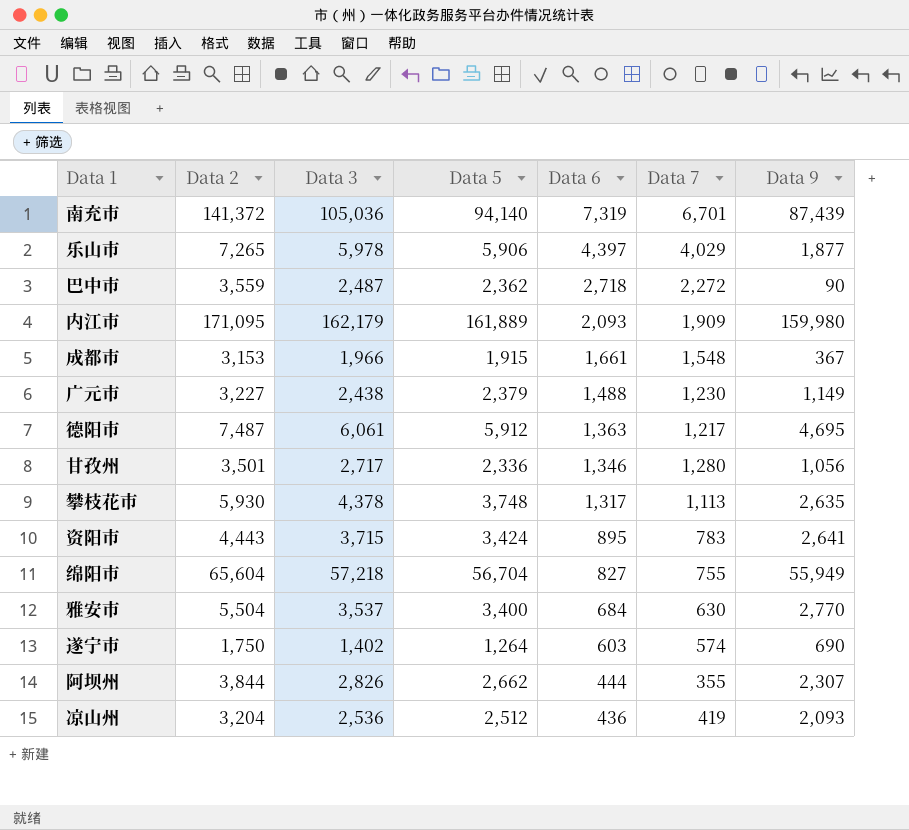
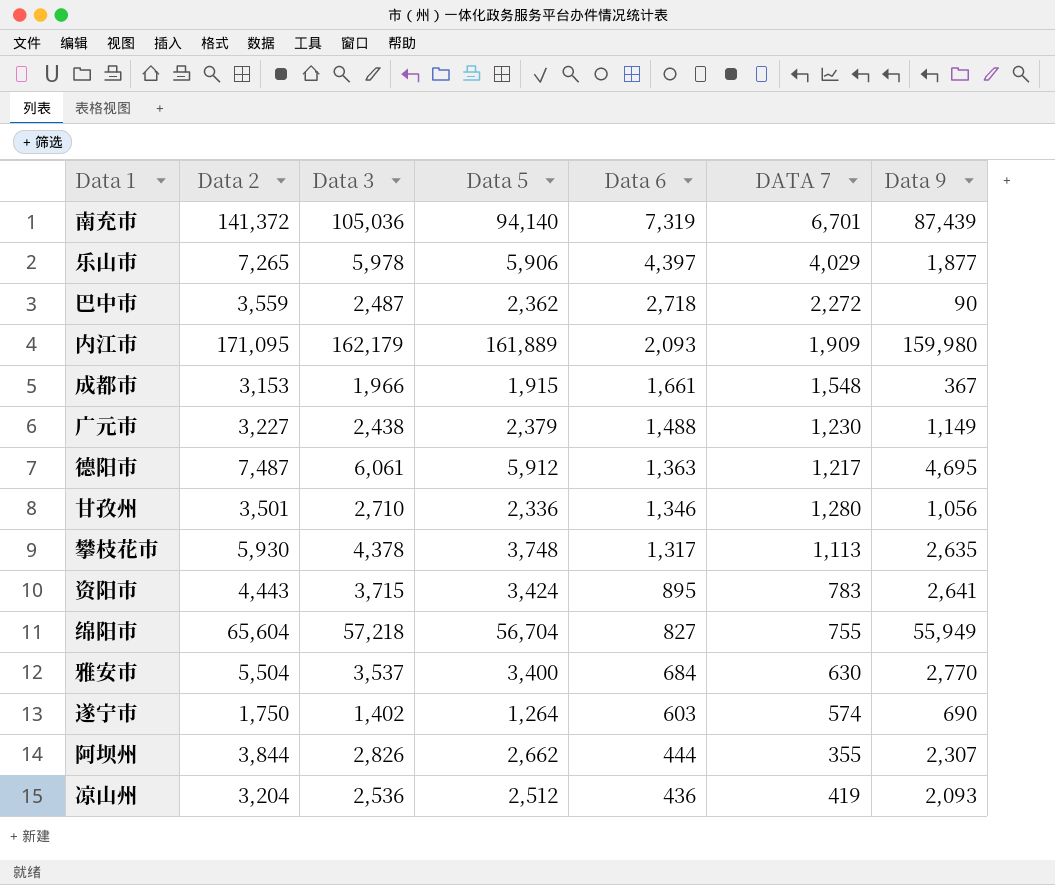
column name: Data 7 -> DATA 7
甘孜州 | Data 3: 2,717 -> 2,710

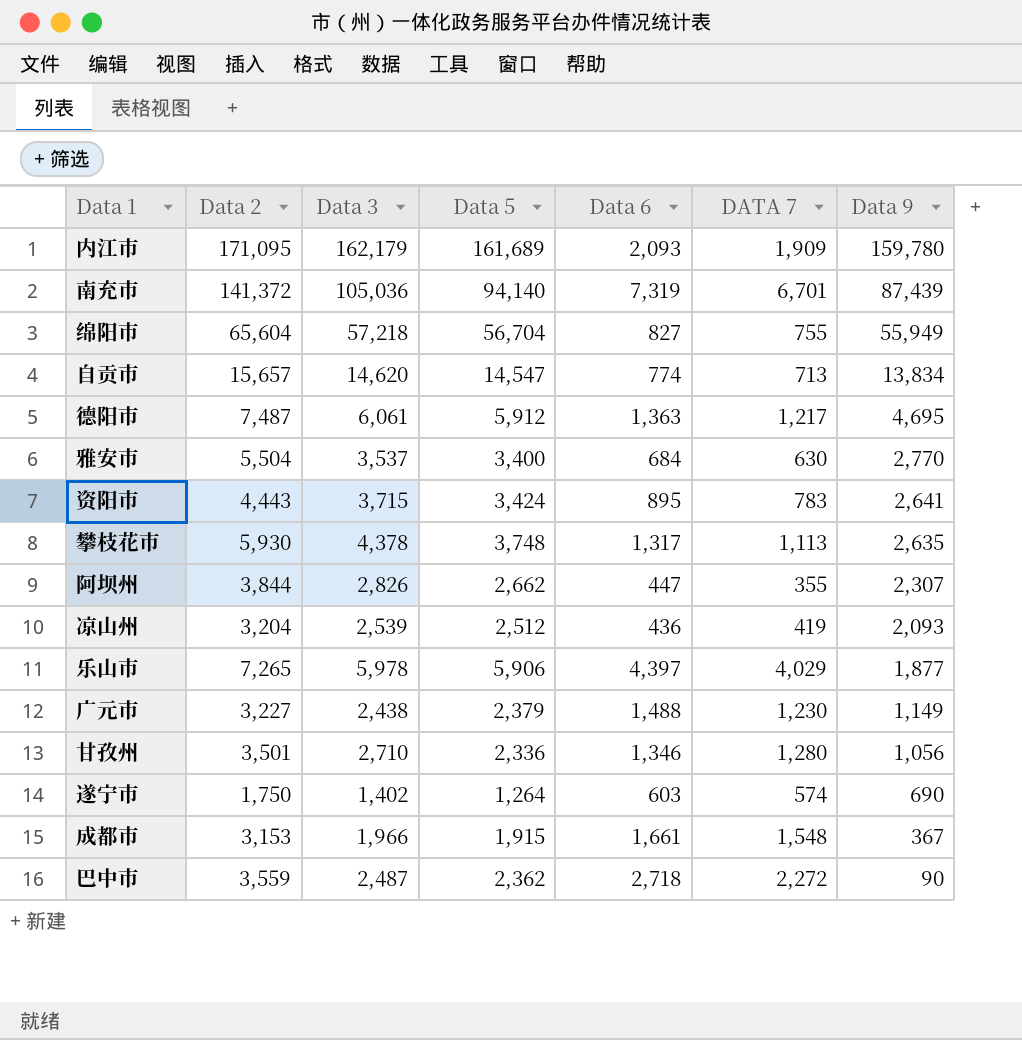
row order: Data 6 descending -> Data 9 descending
内江市 | Data 5: 161,889 -> 161,689
内江市 | Data 9: 159,980 -> 159,780
row 自贡市: none -> 15,657 | 14,620 | 14,547 | 774 | 713 | 13,834
阿坝州 | Data 6: 444 -> 447
凉山州 | Data 3: 2,536 -> 2,539

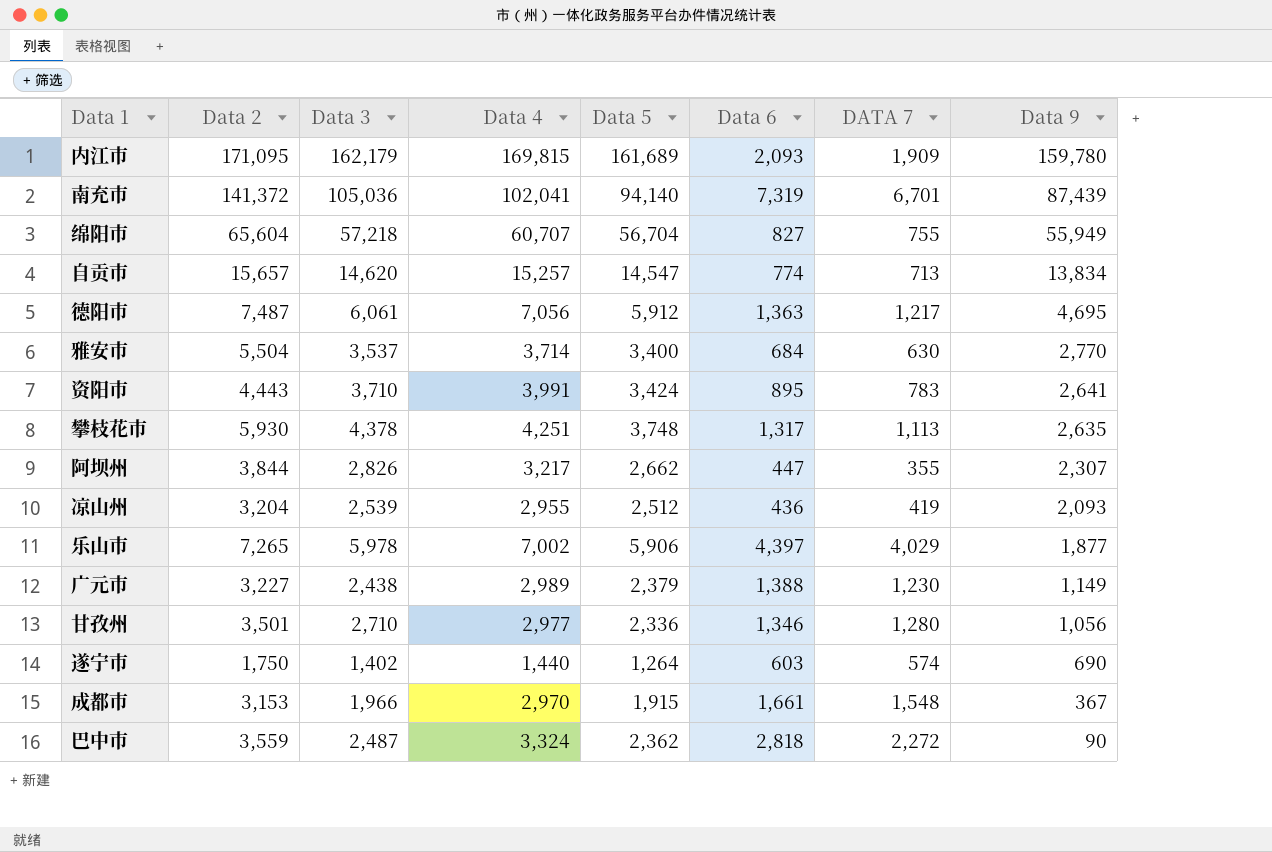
column Data 4 | position: none -> 4
资阳市 | Data 3: 3,715 -> 3,710
广元市 | Data 6: 1,488 -> 1,388
巴中市 | Data 6: 2,718 -> 2,818

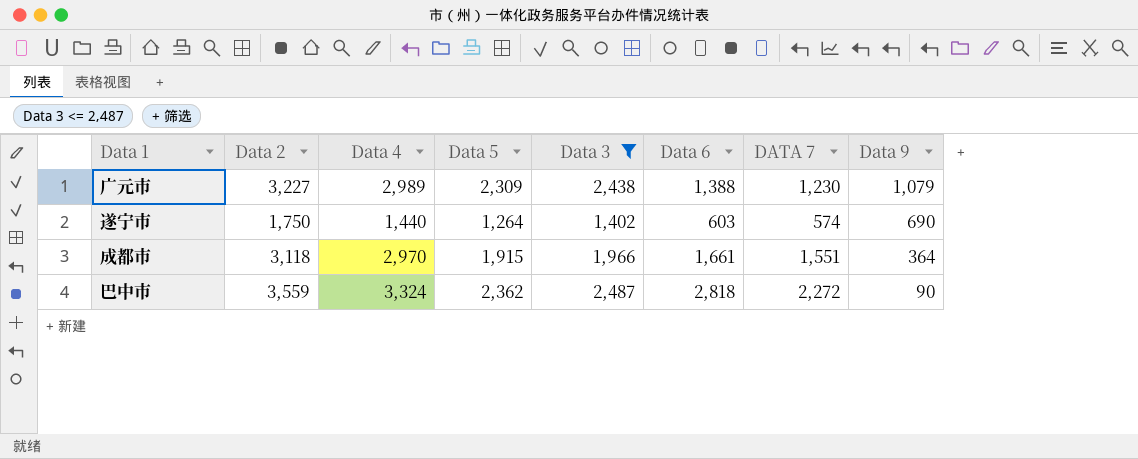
filter: none -> Data 3 <= 2,487
column Data 3 | position: 3 -> 5
广元市 | Data 5: 2,379 -> 2,309
广元市 | Data 9: 1,149 -> 1,079
成都市 | Data 2: 3,153 -> 3,118
成都市 | DATA 7: 1,548 -> 1,551
成都市 | Data 9: 367 -> 364

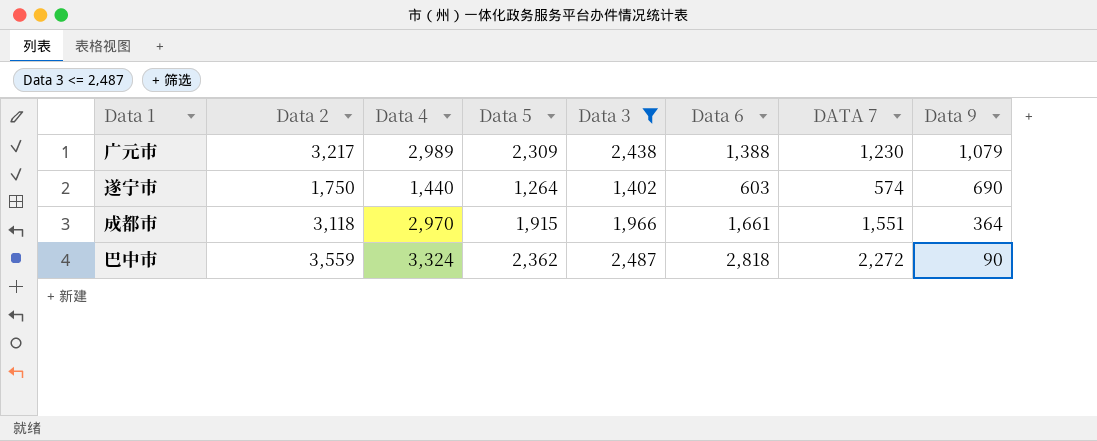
广元市 | Data 2: 3,227 -> 3,217

